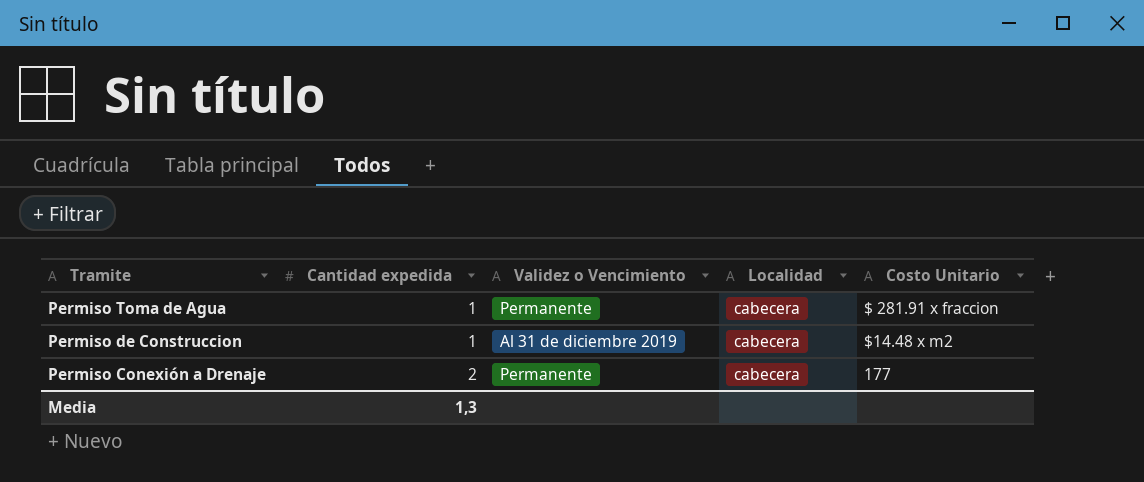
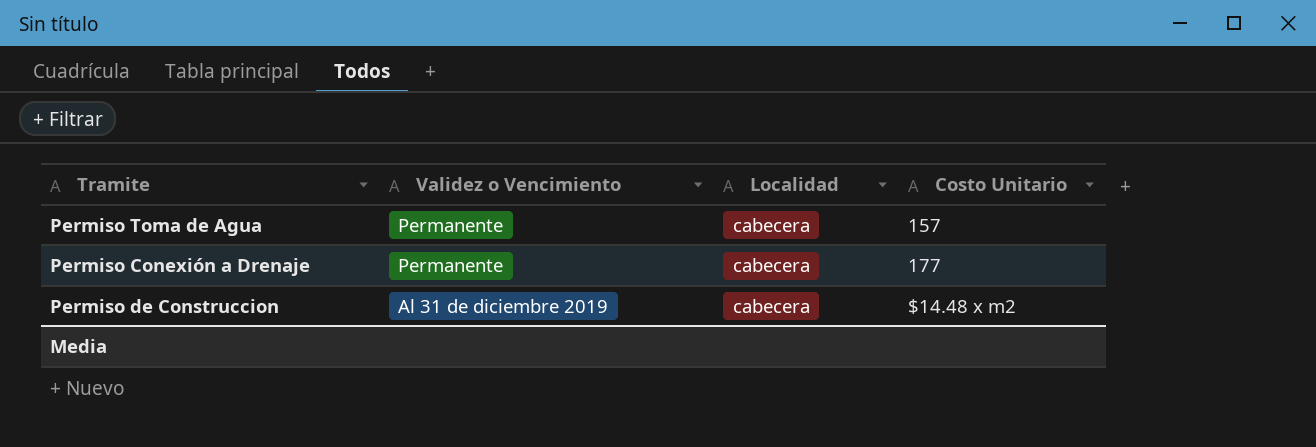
row order: Tramite descending -> Validez o Vencimiento descending
column Cantidad expedida | position: 2 -> none
Permiso Toma de Agua | Costo Unitario: $ 281.91 x fraccion -> 157

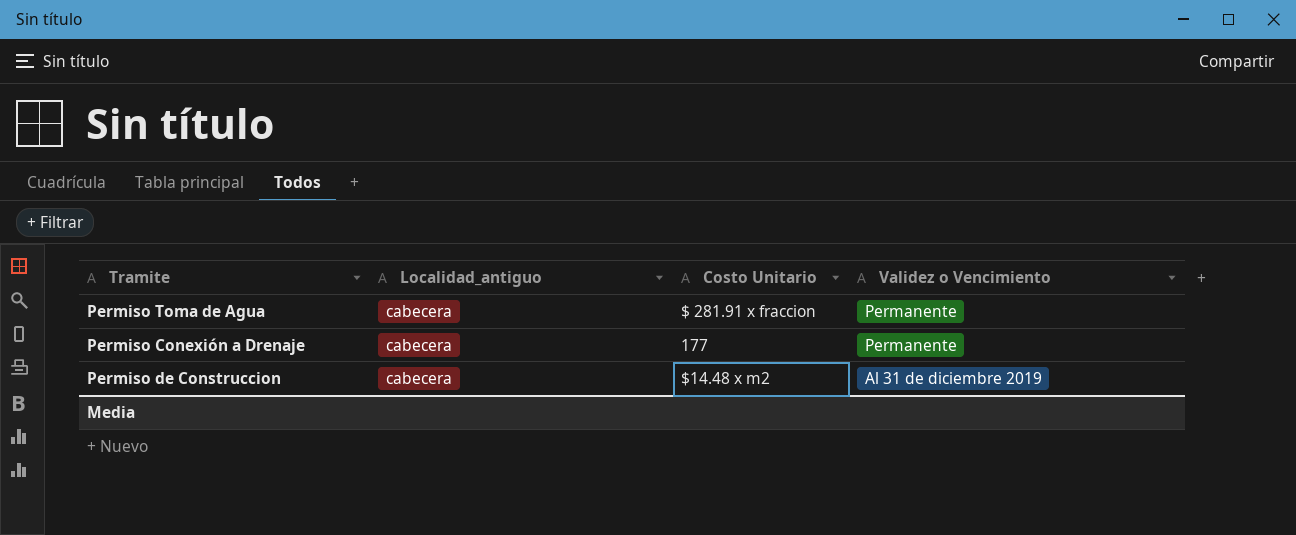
column name: Localidad -> Localidad_antiguo
column Validez o Vencimiento | position: 2 -> 4
Permiso Toma de Agua | Costo Unitario: 157 -> $ 281.91 x fraccion

